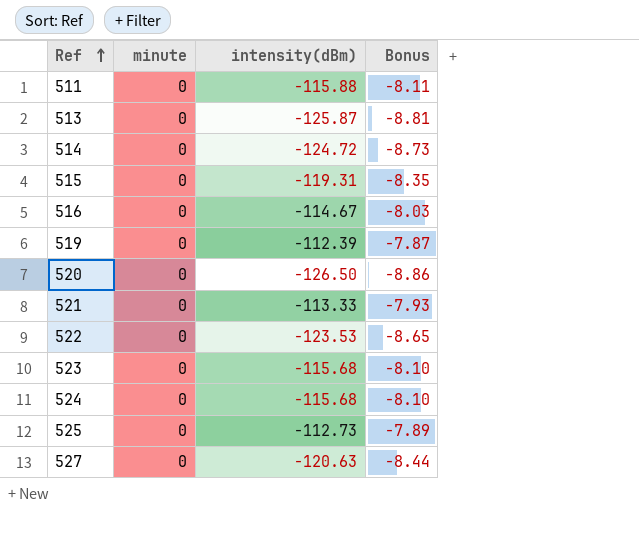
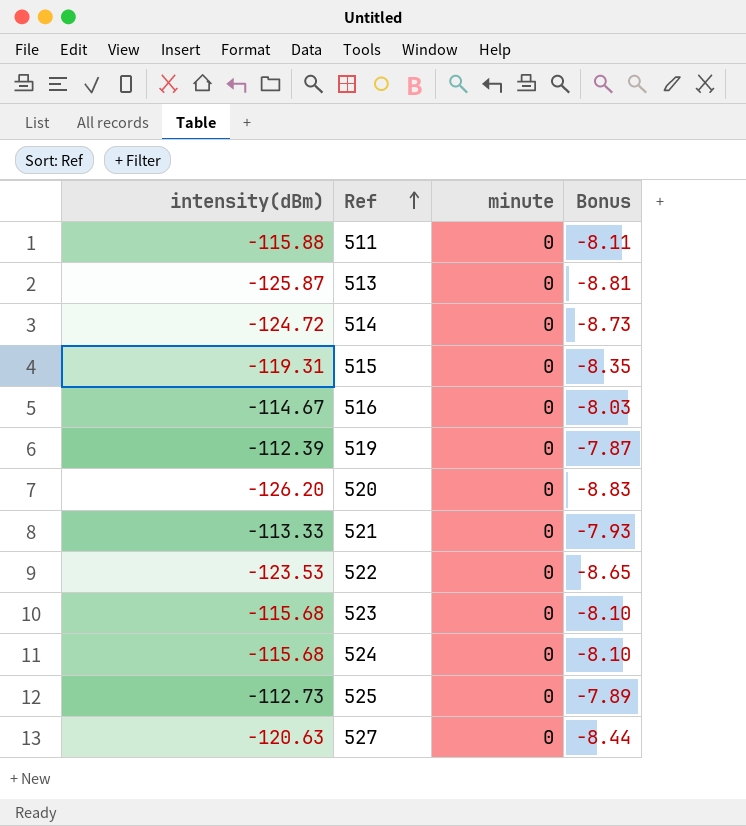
column intensity(dBm) | position: 3 -> 1
520 | intensity(dBm): -126.50 -> -126.20
520 | Bonus: -8.86 -> -8.83

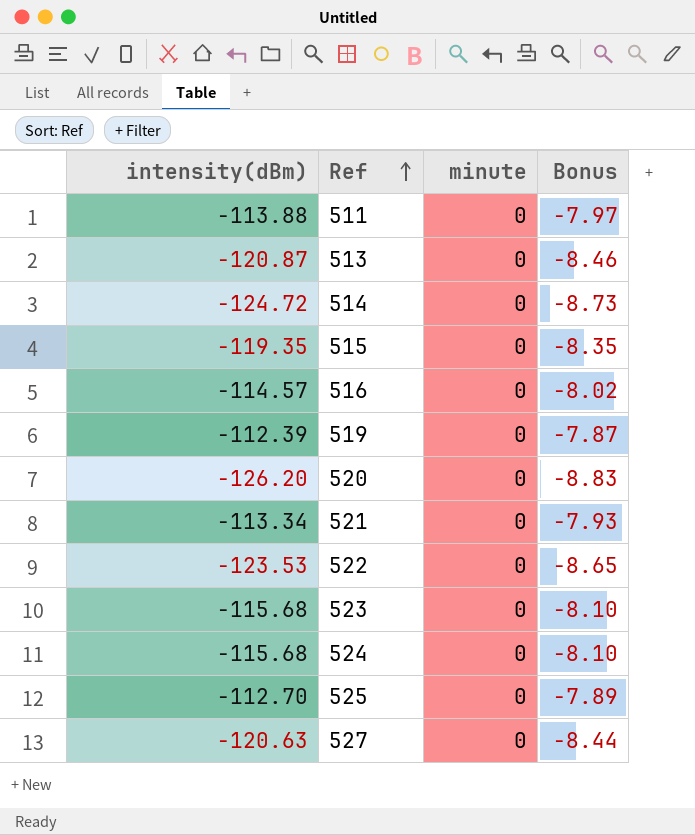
511 | intensity(dBm): -115.88 -> -113.88
511 | Bonus: -8.11 -> -7.97
513 | intensity(dBm): -125.87 -> -120.87
513 | Bonus: -8.81 -> -8.46
515 | intensity(dBm): -119.31 -> -119.35
516 | intensity(dBm): -114.67 -> -114.57
516 | Bonus: -8.03 -> -8.02
521 | intensity(dBm): -113.33 -> -113.34
525 | intensity(dBm): -112.73 -> -112.70

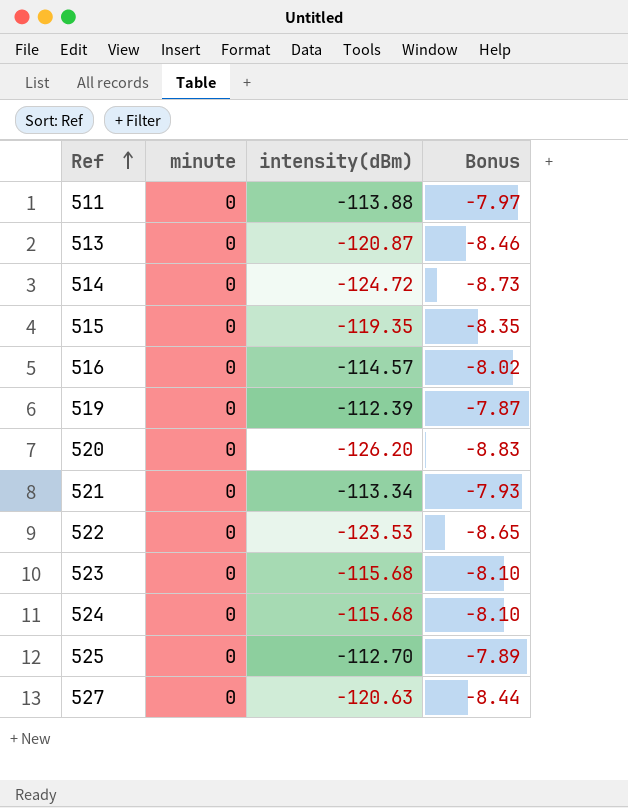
column intensity(dBm) | position: 1 -> 3

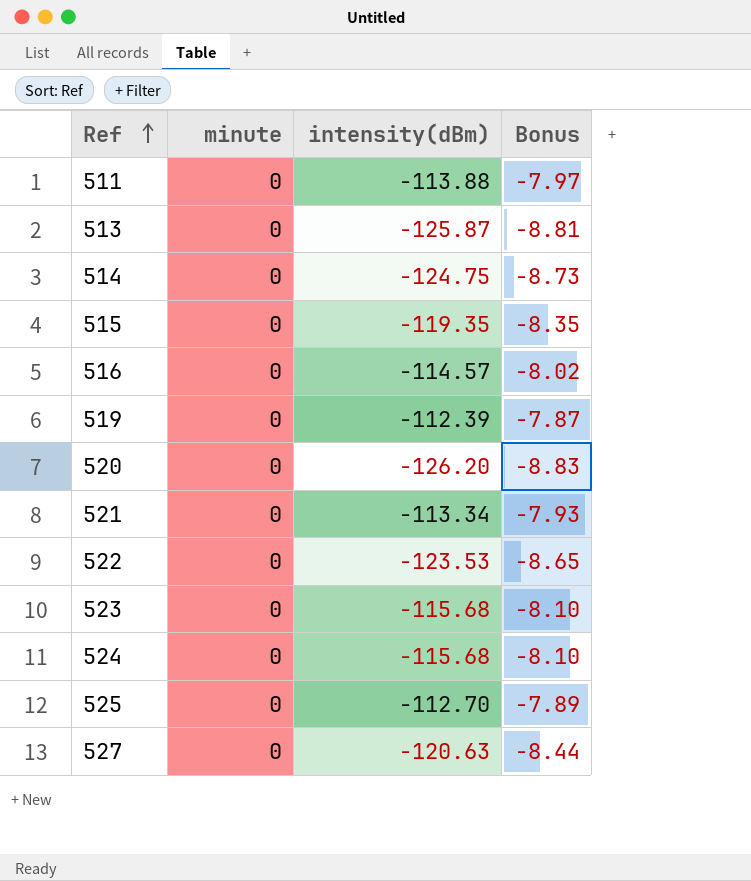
513 | intensity(dBm): -120.87 -> -125.87
513 | Bonus: -8.46 -> -8.81
514 | intensity(dBm): -124.72 -> -124.75

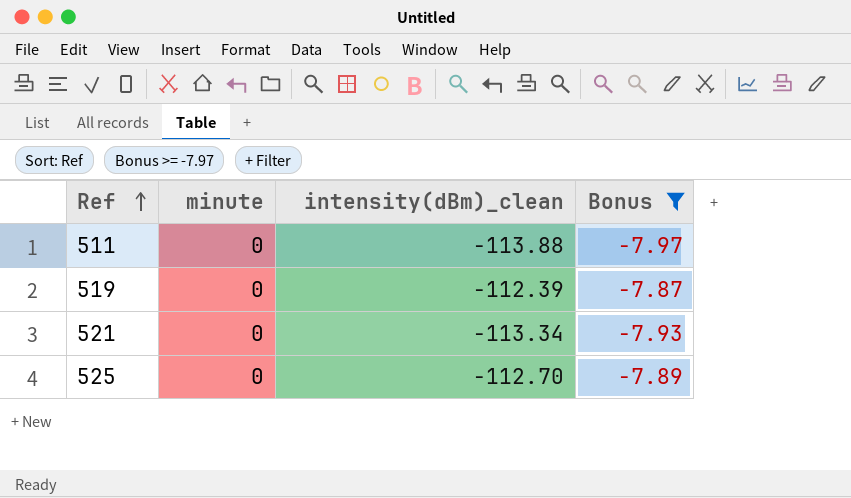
filter: none -> Bonus >= -7.97
column name: intensity(dBm) -> intensity(dBm)_clean

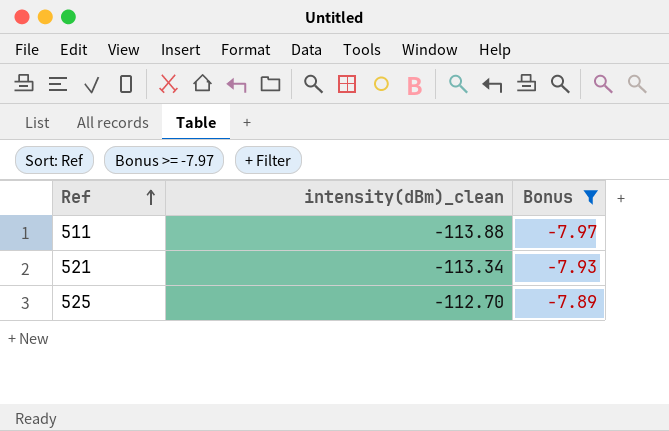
column minute | position: 2 -> none
row 519: 0 | -112.39 | -7.87 -> none

